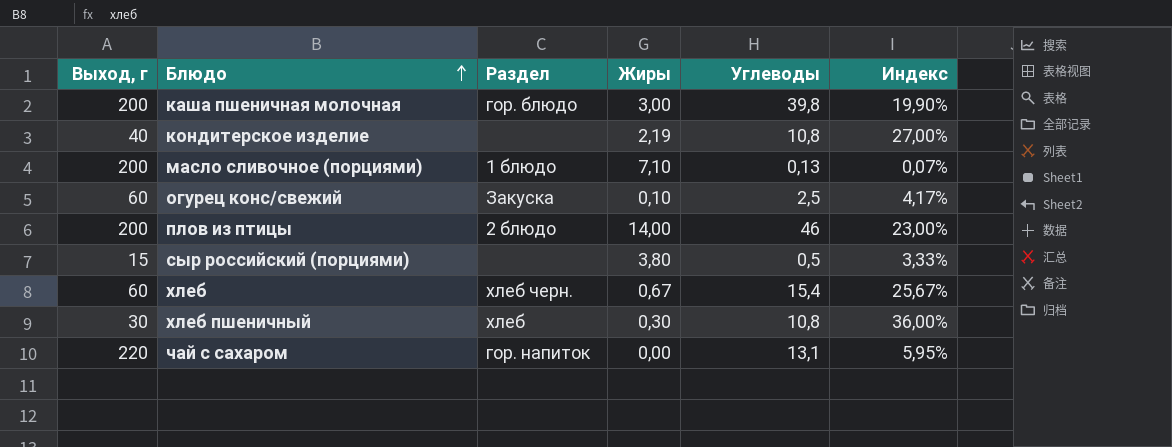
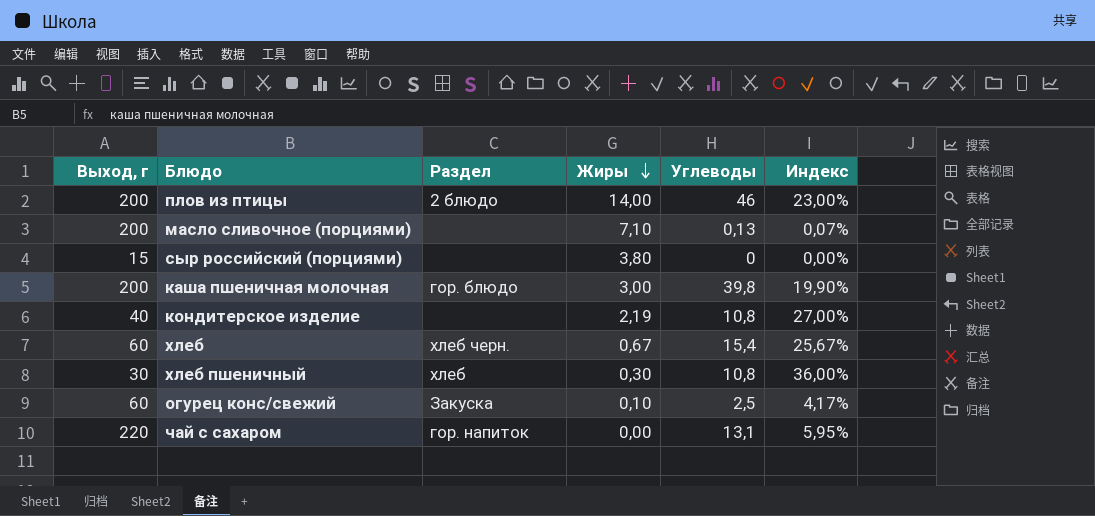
row order: Блюдо ascending -> Жиры descending
масло сливочное (порциями) | Раздел: 1 блюдо -> none
сыр российский (порциями) | Углеводы: 0,5 -> 0
сыр российский (порциями) | Индекс: 3,33% -> 0,00%

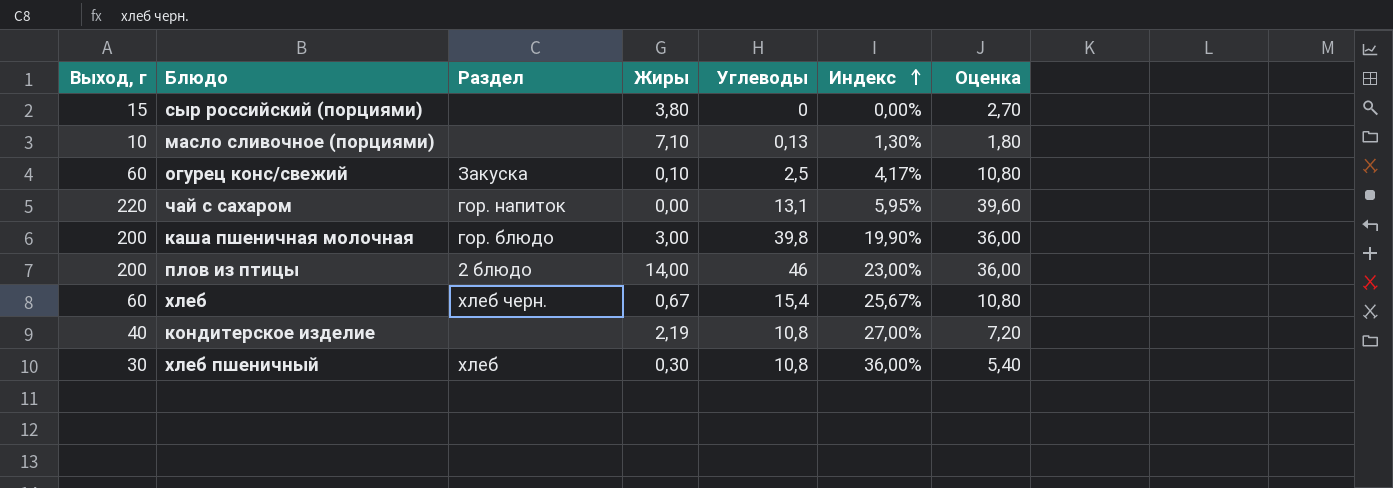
row order: Жиры descending -> Индекс ascending
column Оценка | formula: none -> [Выход, г] * 0,18
масло сливочное (порциями) | Выход, г: 200 -> 10
масло сливочное (порциями) | Индекс: 0,07% -> 1,30%

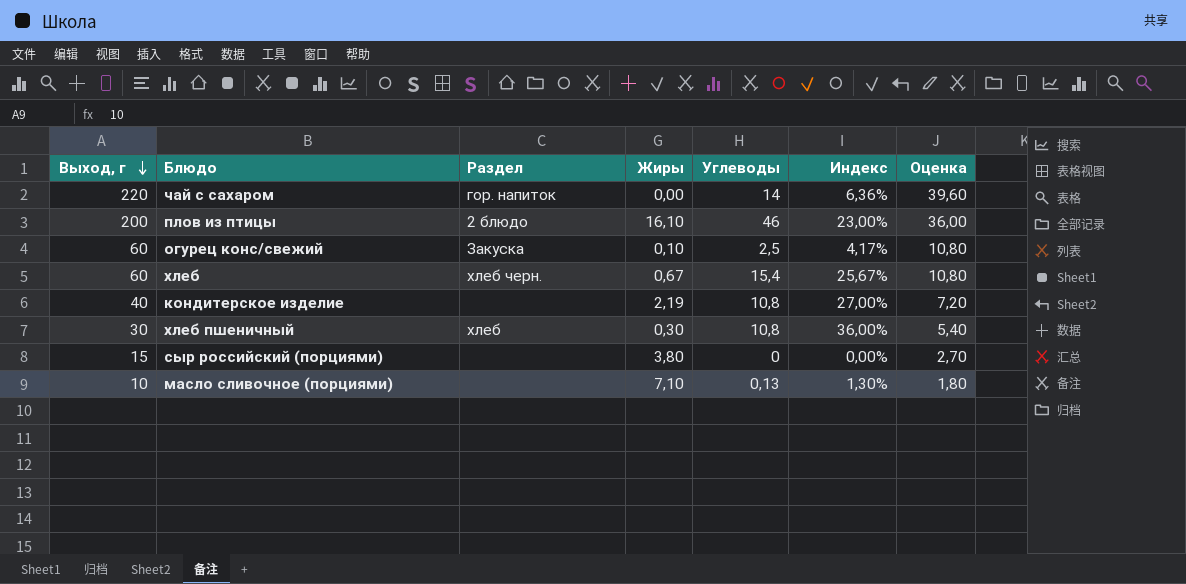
row order: Индекс ascending -> Выход, г descending
row каша пшеничная молочная: 200 | гор. блюдо | 3,00 | 39,8 | 19,90% | 36,00 -> none
чай с сахаром | Углеводы: 13,1 -> 14
чай с сахаром | Индекс: 5,95% -> 6,36%
плов из птицы | Жиры: 14,00 -> 16,10

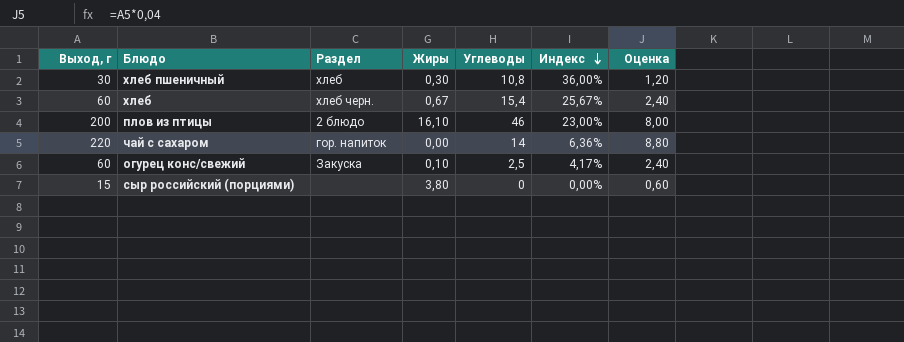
row order: Выход, г descending -> Индекс descending
column Оценка | formula: [Выход, г] * 0,18 -> [Выход, г] * 0,04
row кондитерское изделие: 40 | none | 2,19 | 10,8 | 27,00% | 7,20 -> none
row масло сливочное (порциями): 10 | none | 7,10 | 0,13 | 1,30% | 1,80 -> none

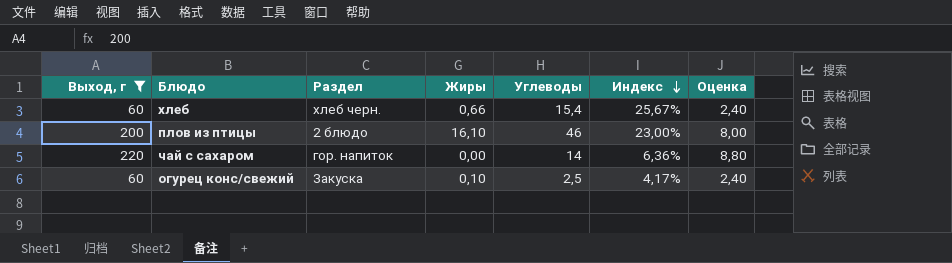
filter: none -> Выход, г >= 60
хлеб | Жиры: 0,67 -> 0,66

